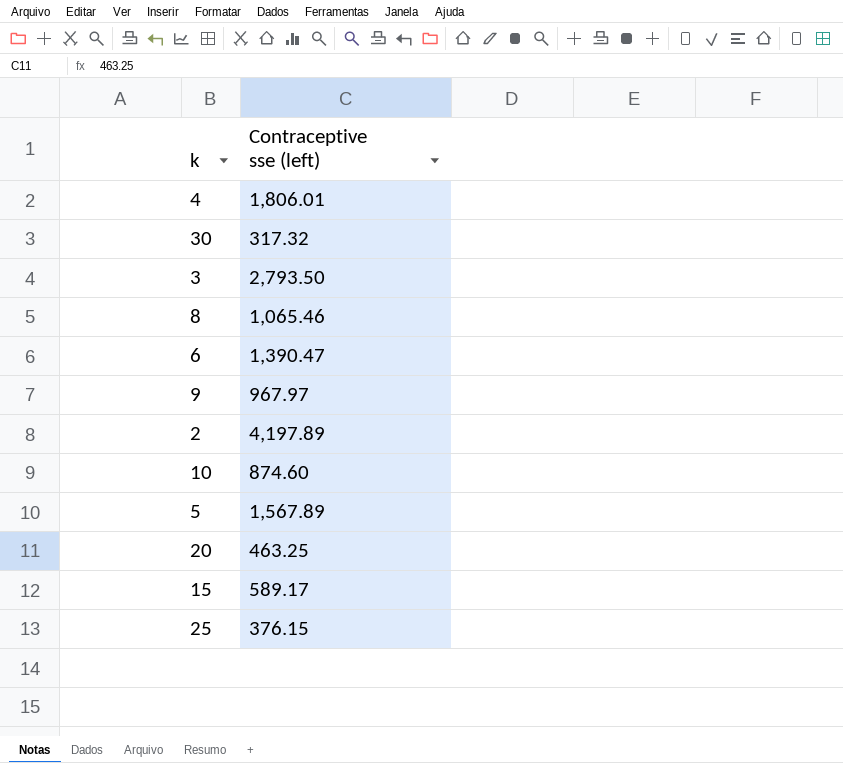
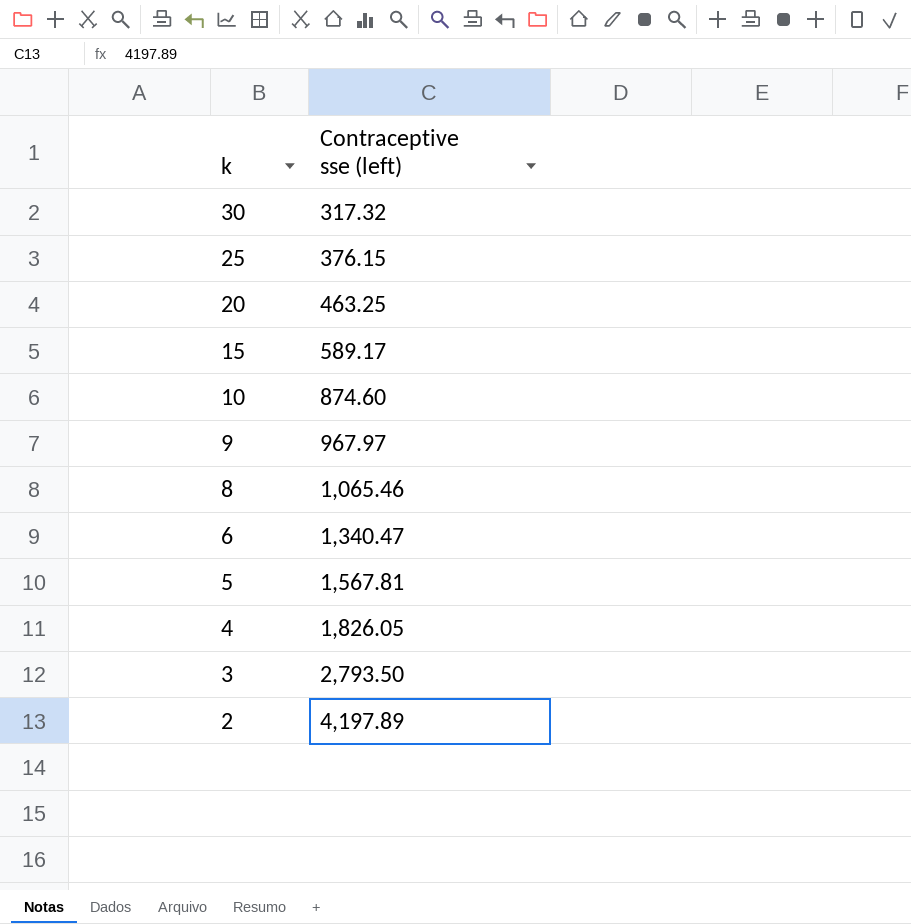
row order: none -> k descending
6 | Contraceptive sse (left): 1,390.47 -> 1,340.47
5 | Contraceptive sse (left): 1,567.89 -> 1,567.81
4 | Contraceptive sse (left): 1,806.01 -> 1,826.05

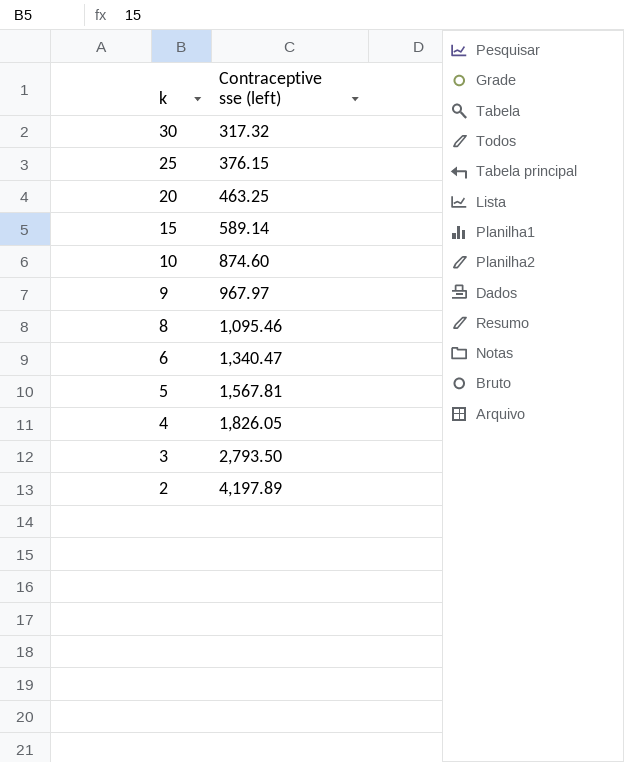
15 | Contraceptive sse (left): 589.17 -> 589.14
8 | Contraceptive sse (left): 1,065.46 -> 1,095.46

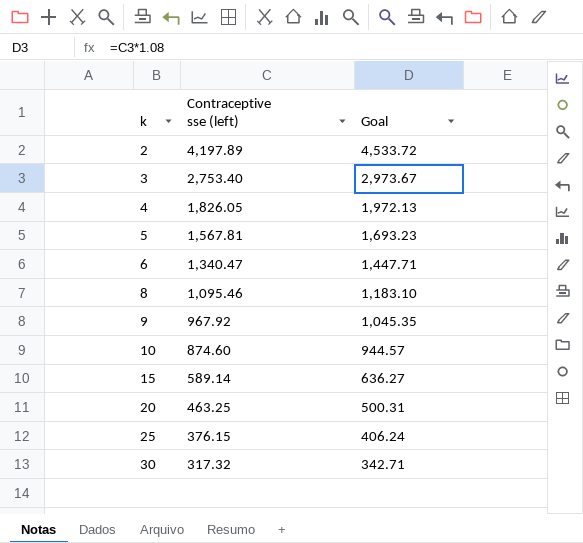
row order: k descending -> k ascending
column Goal | formula: none -> [Contraceptive sse (left)] * 1.08
3 | Contraceptive sse (left): 2,793.50 -> 2,753.40
9 | Contraceptive sse (left): 967.97 -> 967.92

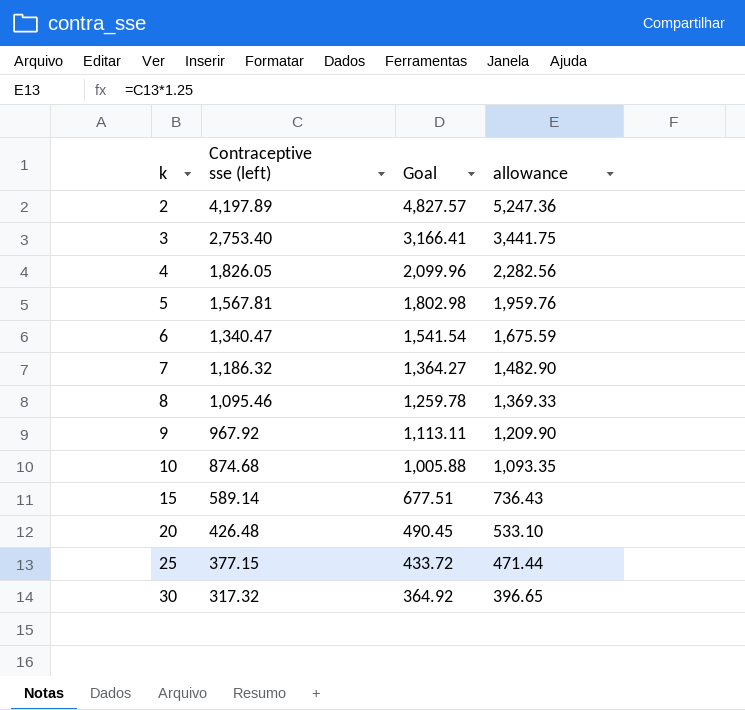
column Goal | formula: [Contraceptive sse (left)] * 1.08 -> [Contraceptive sse (left)] * 1.15
column allowance | formula: none -> [Contraceptive sse (left)] * 1.25
row 7: none -> 1,186.32 | 1,364.27 | 1,482.90
10 | Contraceptive sse (left): 874.60 -> 874.68
20 | Contraceptive sse (left): 463.25 -> 426.48
25 | Contraceptive sse (left): 376.15 -> 377.15

